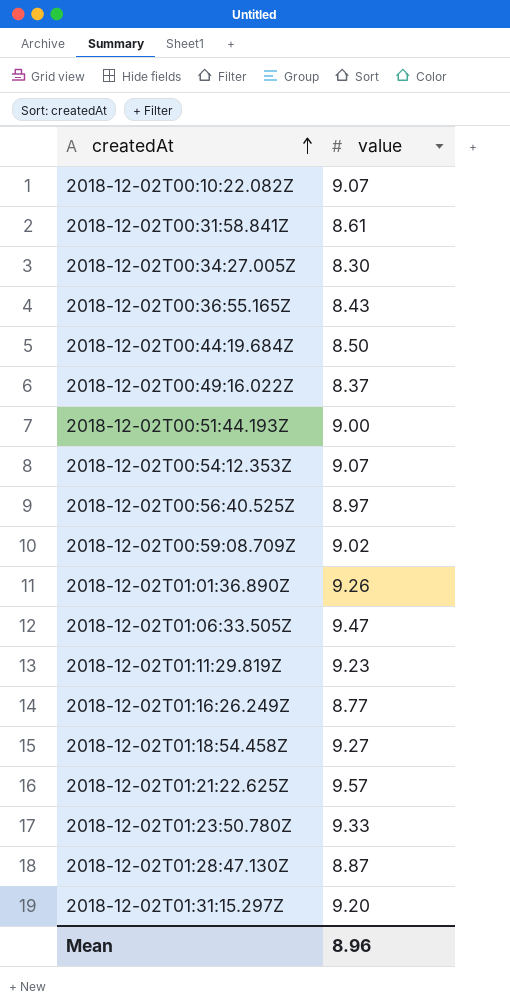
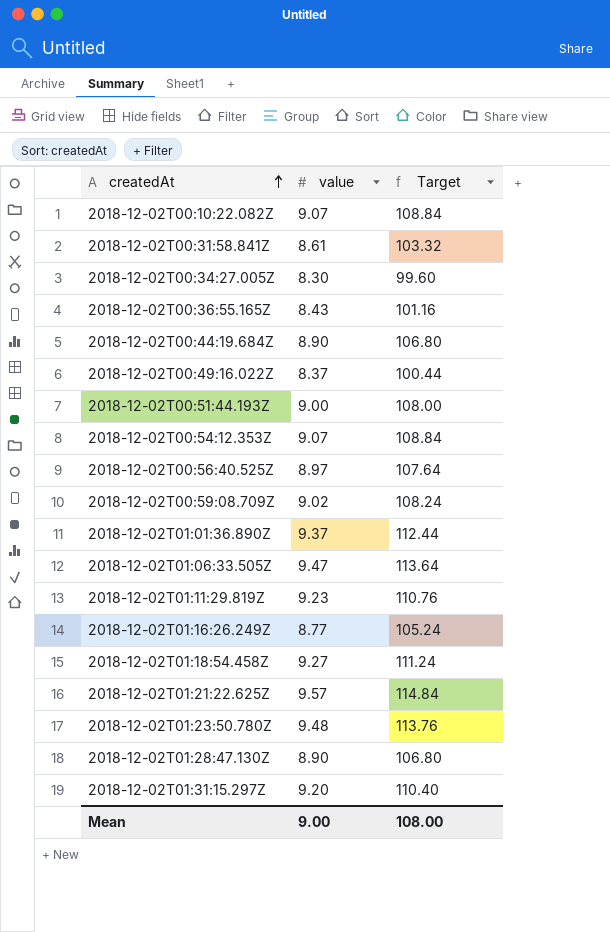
column Target | formula: none -> [value] * 12
2018-12-02T00:44:19.684Z | value: 8.50 -> 8.90
2018-12-02T01:01:36.890Z | value: 9.26 -> 9.37
2018-12-02T01:23:50.780Z | value: 9.33 -> 9.48
2018-12-02T01:28:47.130Z | value: 8.87 -> 8.90
Mean | value: 8.96 -> 9.00

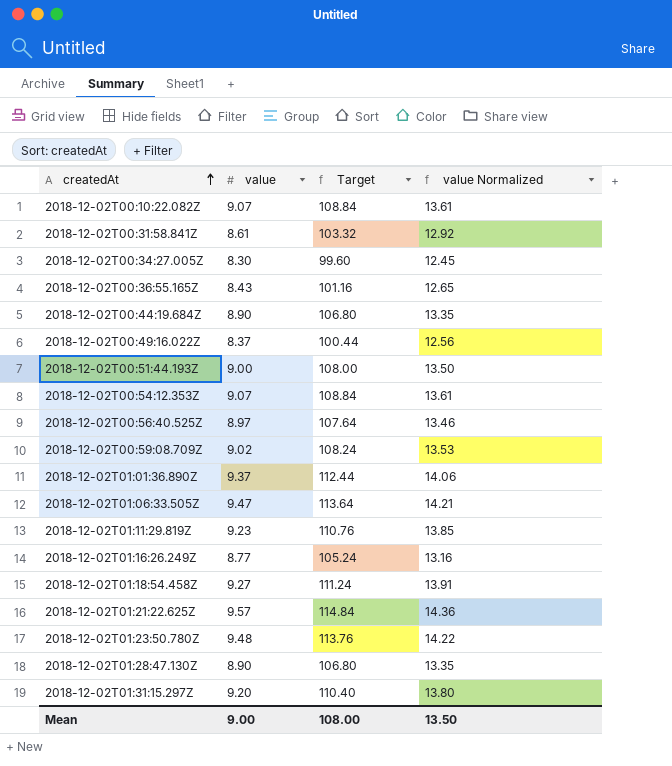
column value Normalized | formula: none -> [value] * 1.5

